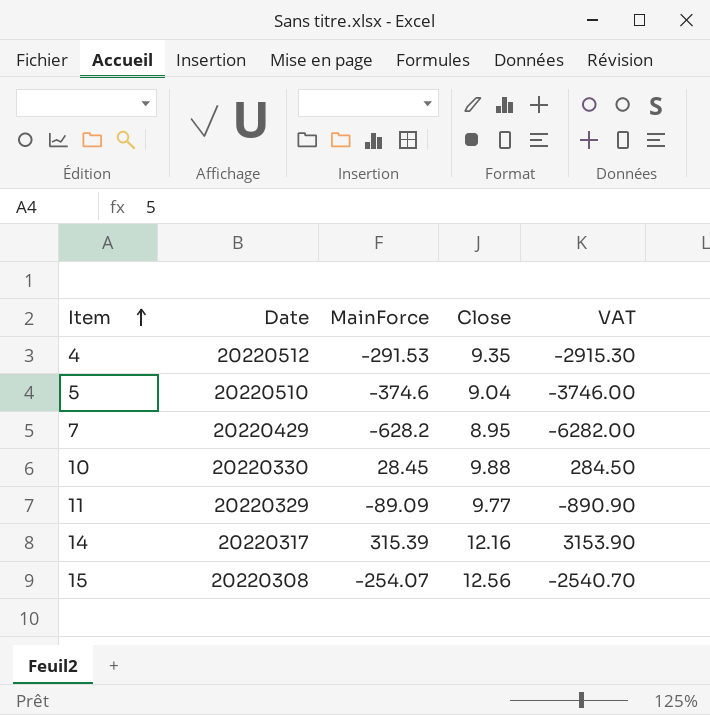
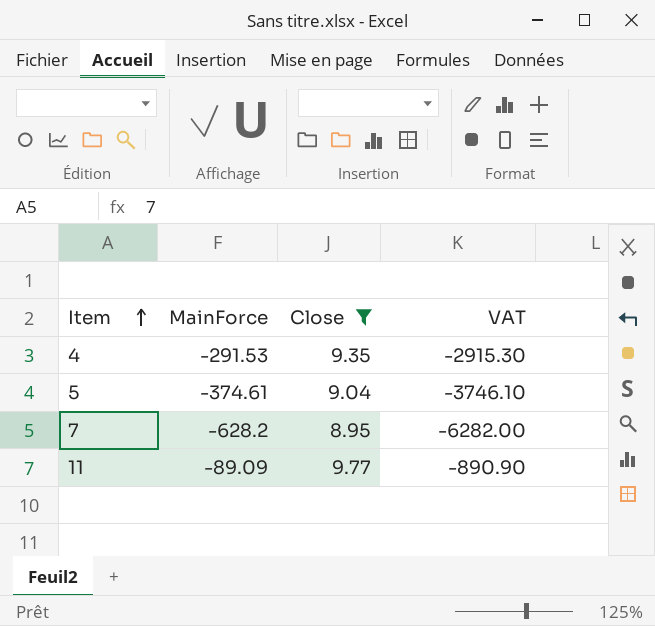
filter: none -> Close <= 9.77
column Date | position: 2 -> none
5 | MainForce: -374.6 -> -374.61
5 | VAT: -3746.00 -> -3746.10

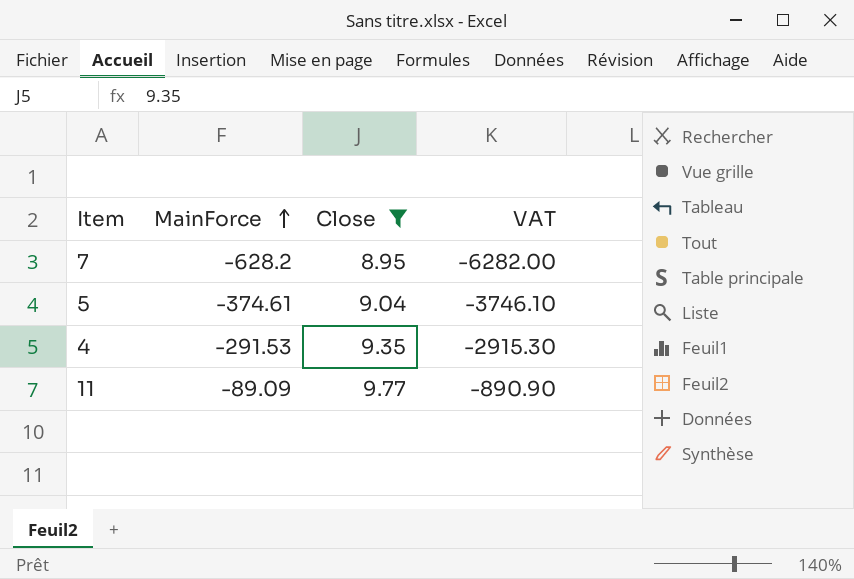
row order: Item ascending -> MainForce ascending

